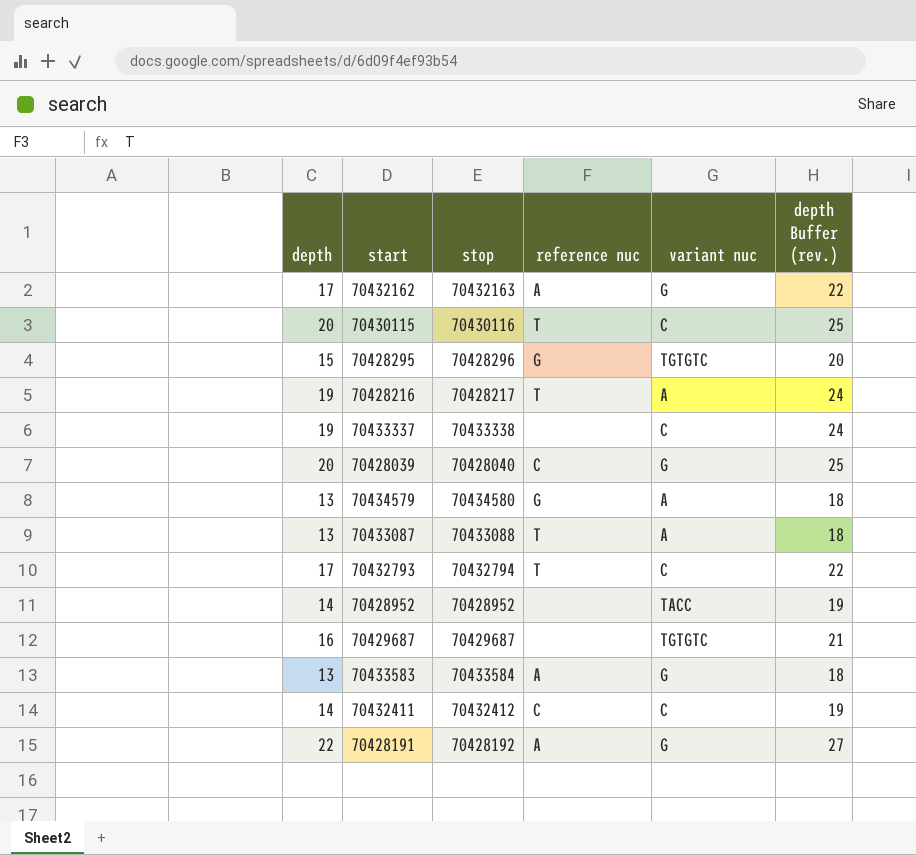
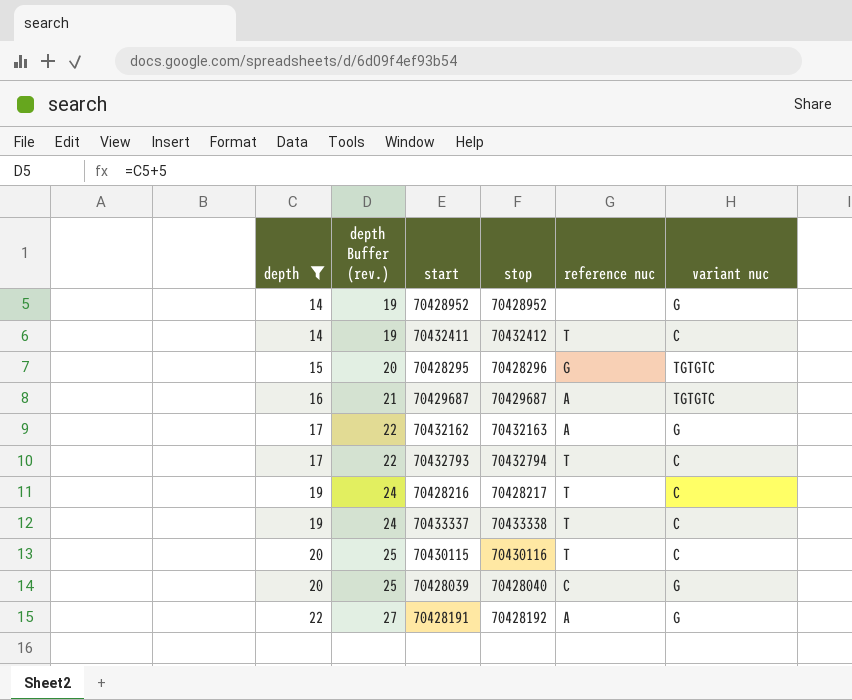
filter: none -> depth != 13
row order: none -> depth ascending
column depth Buffer (rev.) | position: 6 -> 2
70428952 | variant nuc: TACC -> G
70432411 | reference nuc: C -> T
70429687 | reference nuc: none -> A
70428216 | variant nuc: A -> C
70433337 | reference nuc: none -> T

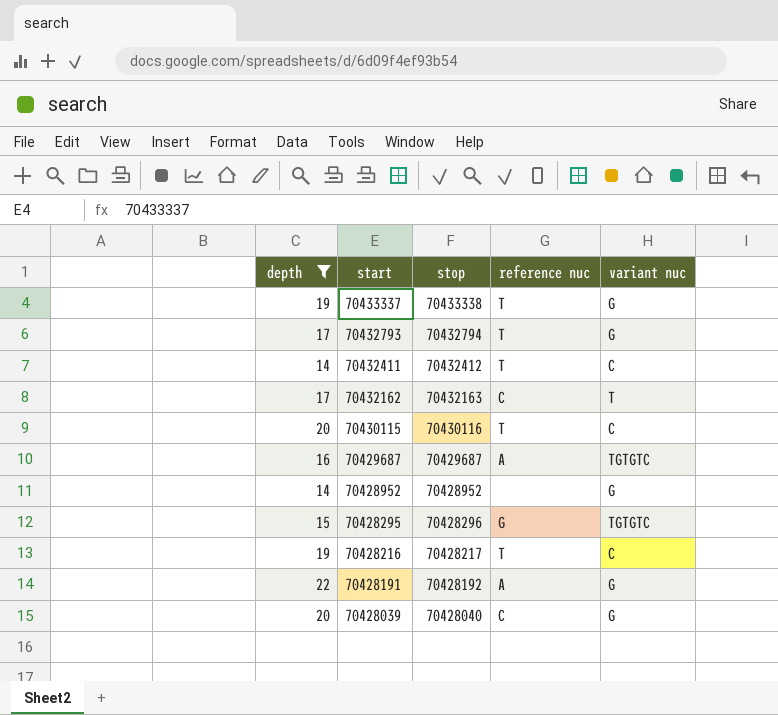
row order: depth ascending -> start descending
column depth Buffer (rev.) | formula: [depth] + 5 -> none
70433337 | variant nuc: C -> G
70432793 | variant nuc: C -> G
70432162 | reference nuc: A -> C
70432162 | variant nuc: G -> T

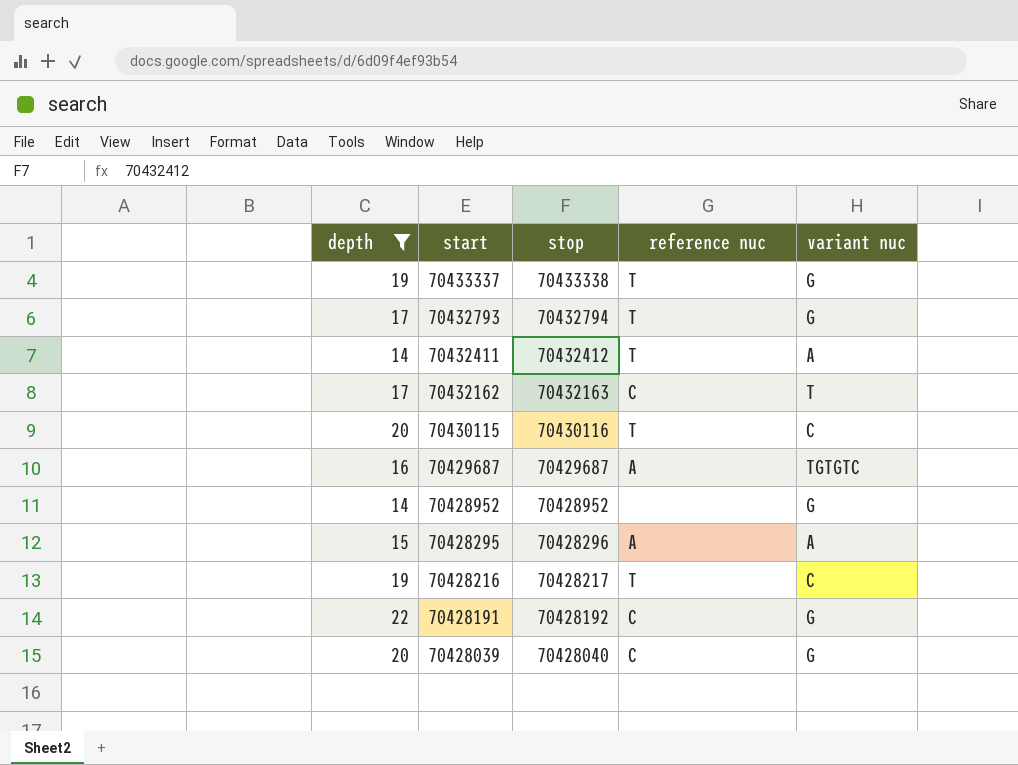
70432411 | variant nuc: C -> A
70428295 | reference nuc: G -> A
70428295 | variant nuc: TGTGTC -> A
70428191 | reference nuc: A -> C

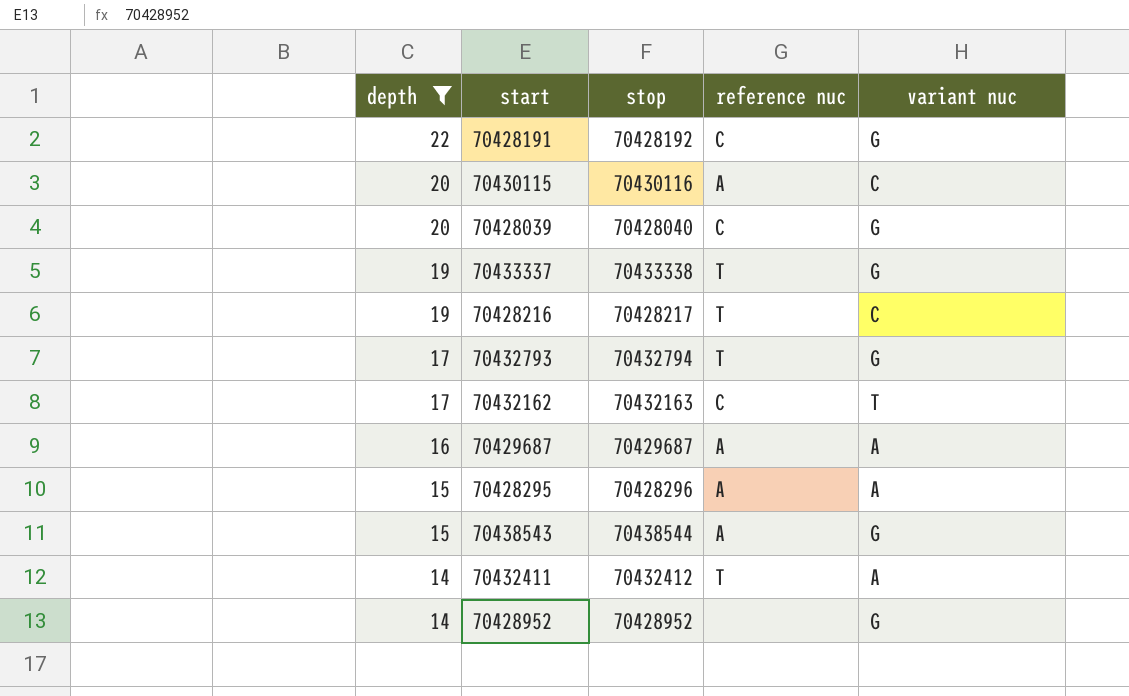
row order: start descending -> depth descending
70430115 | reference nuc: T -> A
70429687 | variant nuc: TGTGTC -> A
row 70438543: none -> 15 | 70438544 | A | G

